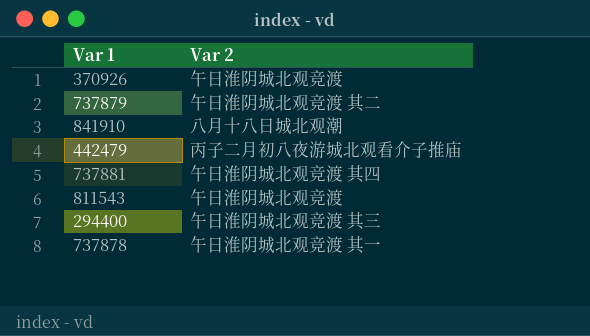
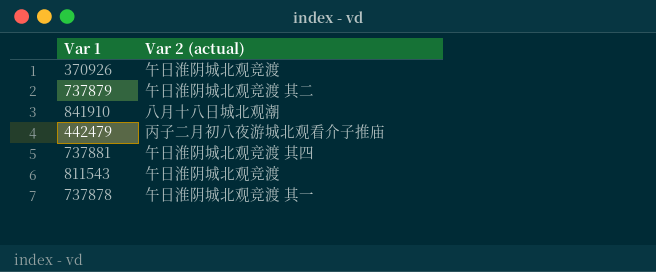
column name: Var 2 -> Var 2 (actual)
row 294400: 午日淮阴城北观竞渡 其三 -> none

